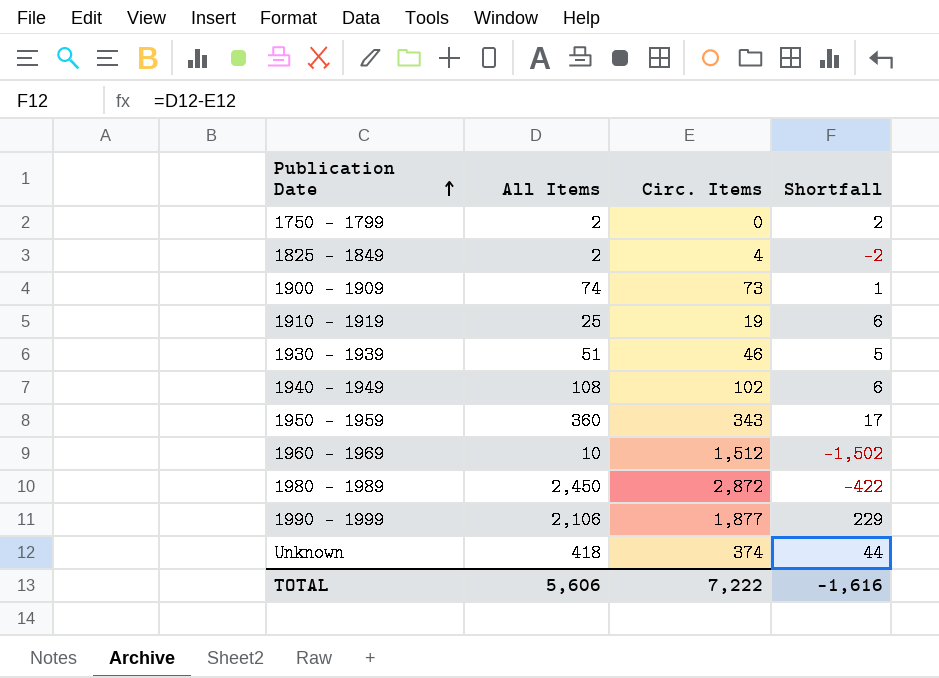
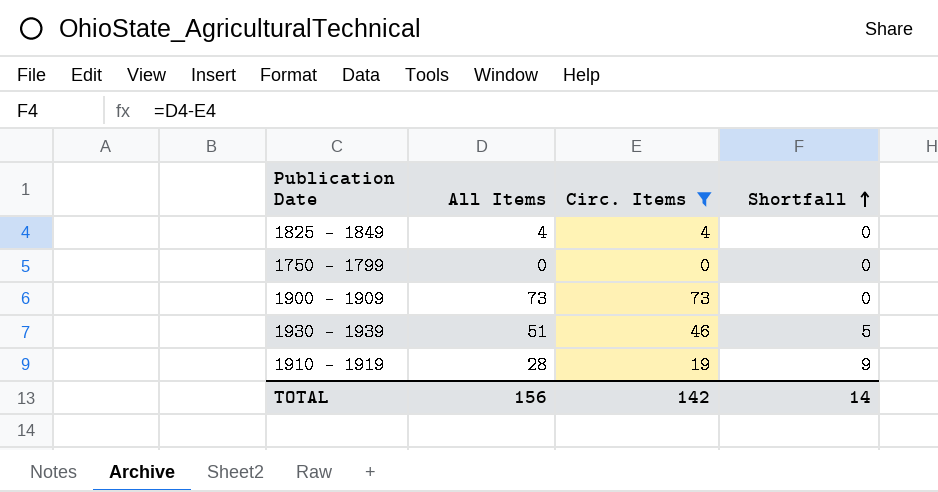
filter: none -> Circ. Items <= 73
row order: Publication Date ascending -> Shortfall ascending
1825 - 1849 | All Items: 2 -> 4
1825 - 1849 | Shortfall: -2 -> 0
1750 - 1799 | All Items: 2 -> 0
1750 - 1799 | Shortfall: 2 -> 0
1900 - 1909 | All Items: 74 -> 73
1900 - 1909 | Shortfall: 1 -> 0
1910 - 1919 | All Items: 25 -> 28
1910 - 1919 | Shortfall: 6 -> 9
TOTAL | All Items: 5,606 -> 156
TOTAL | Circ. Items: 7,222 -> 142
TOTAL | Shortfall: -1,616 -> 14

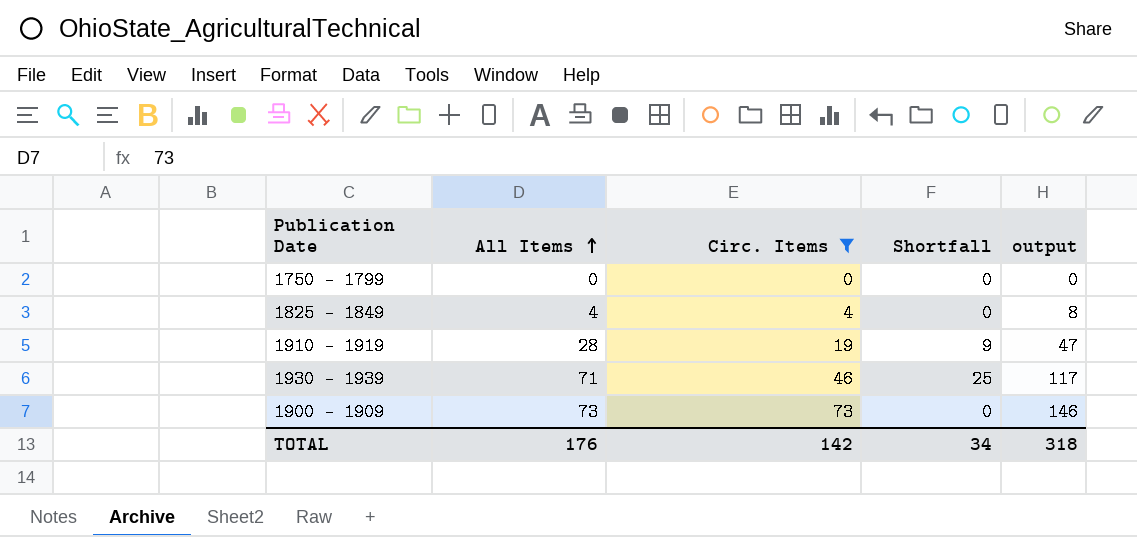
row order: Shortfall ascending -> All Items ascending
column output | formula: none -> [All Items] + [Circ. Items]
1930 - 1939 | All Items: 51 -> 71
1930 - 1939 | Shortfall: 5 -> 25
TOTAL | All Items: 156 -> 176
TOTAL | Shortfall: 14 -> 34

